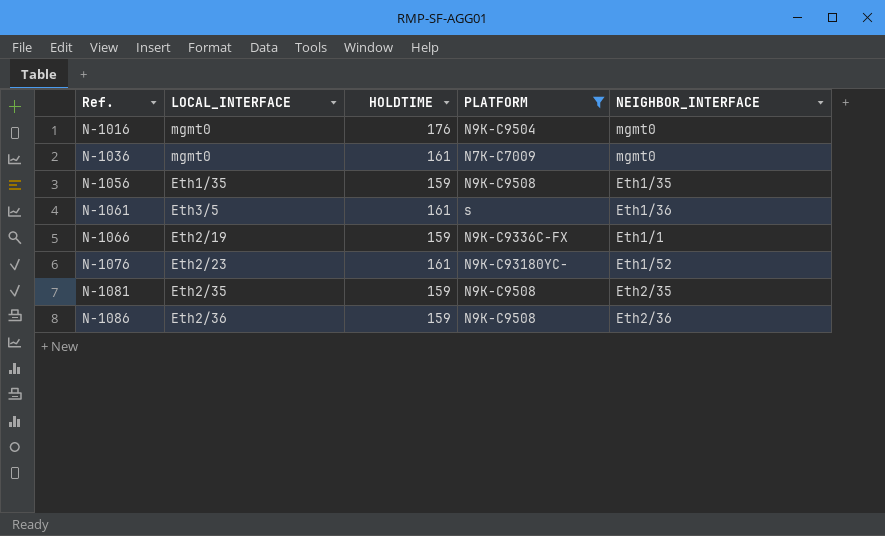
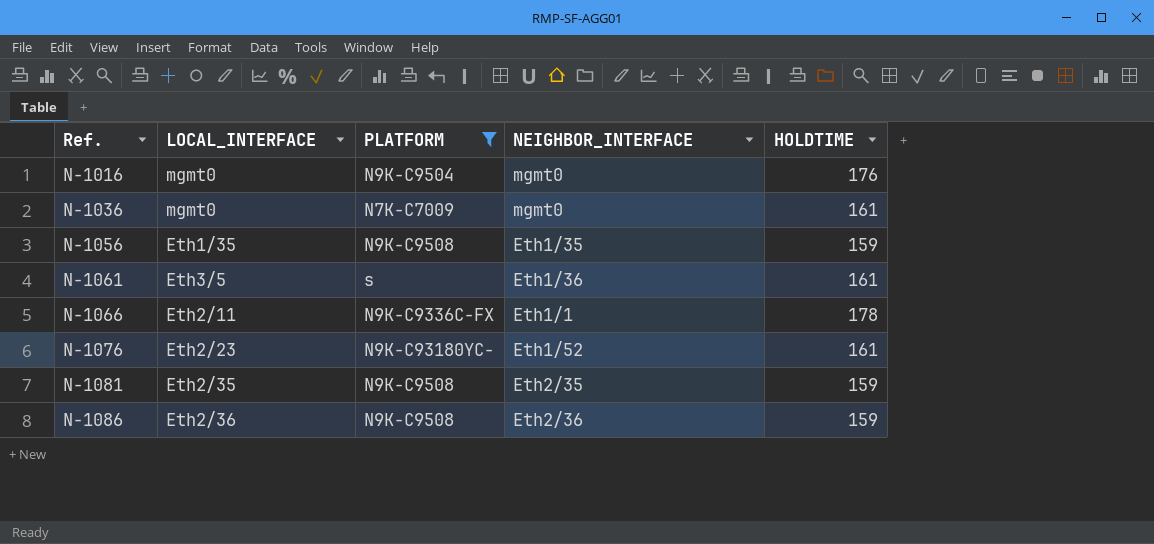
column HOLDTIME | position: 3 -> 5
N-1066 | LOCAL_INTERFACE: Eth2/19 -> Eth2/11
N-1066 | HOLDTIME: 159 -> 178

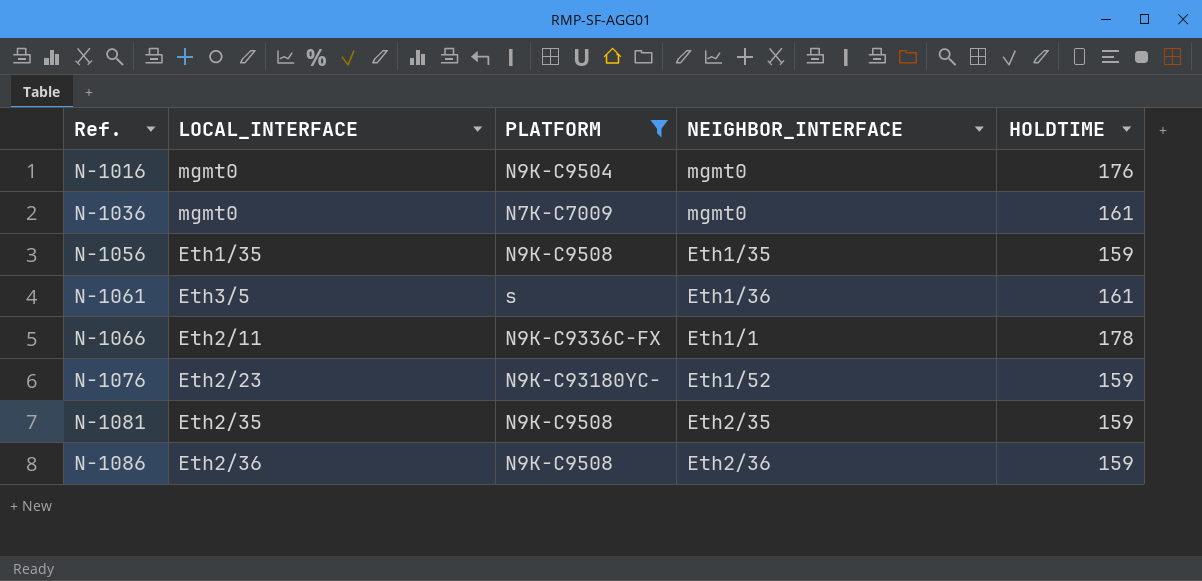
N-1076 | HOLDTIME: 161 -> 159

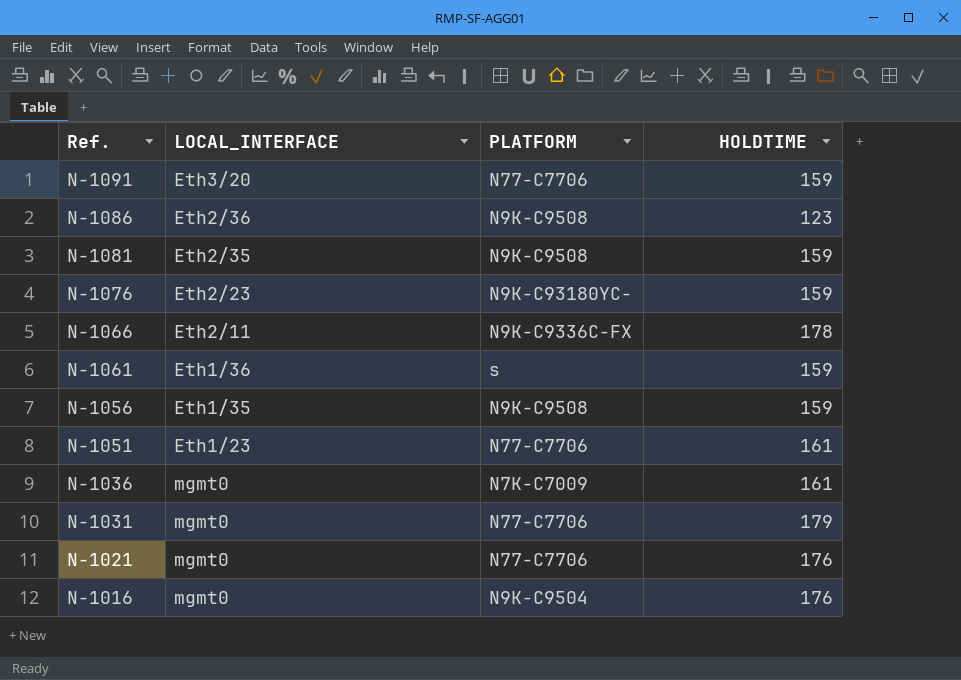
filter: PLATFORM != N77-C7706 -> none
row order: Ref. ascending -> Ref. descending
column NEIGHBOR_INTERFACE | position: 4 -> none
N-1086 | HOLDTIME: 159 -> 123
N-1061 | LOCAL_INTERFACE: Eth3/5 -> Eth1/36
N-1061 | HOLDTIME: 161 -> 159

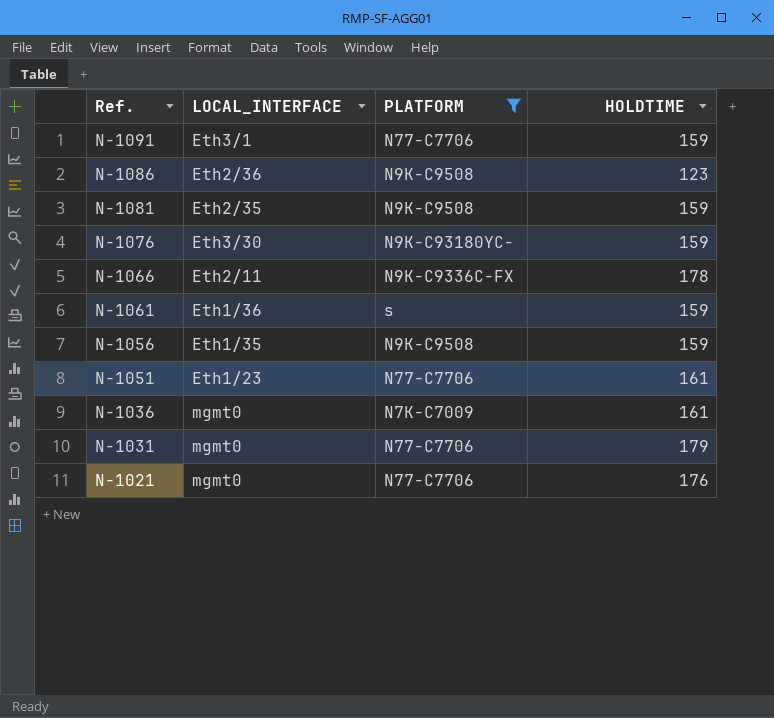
filter: none -> PLATFORM != N9K-C9504
N-1091 | LOCAL_INTERFACE: Eth3/20 -> Eth3/1
N-1076 | LOCAL_INTERFACE: Eth2/23 -> Eth3/30

